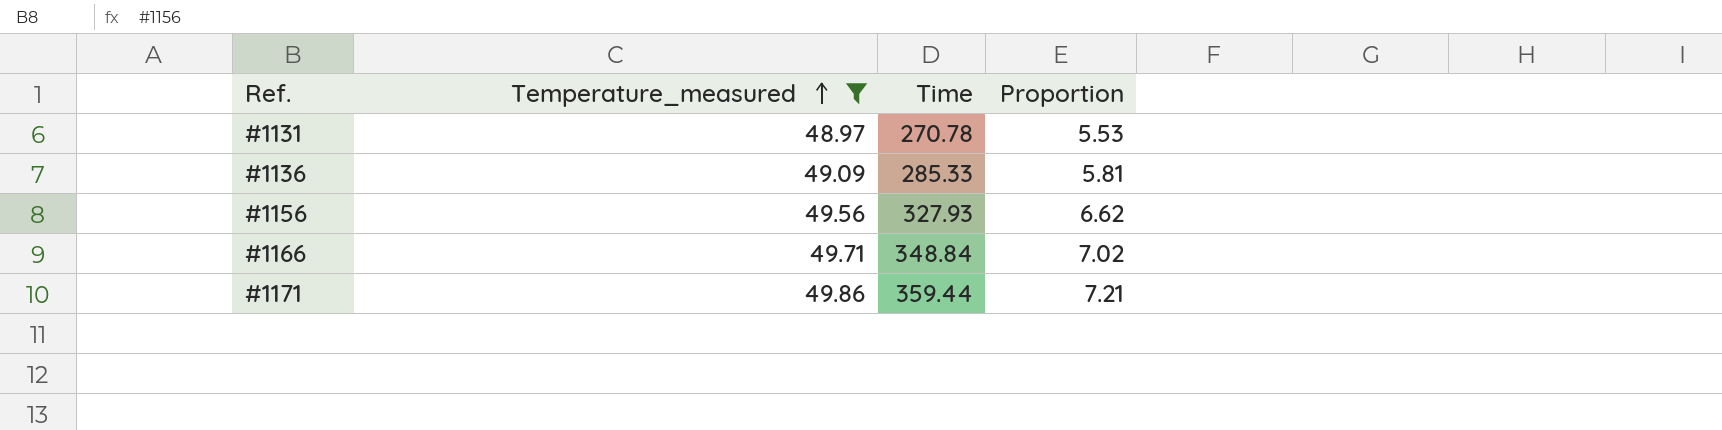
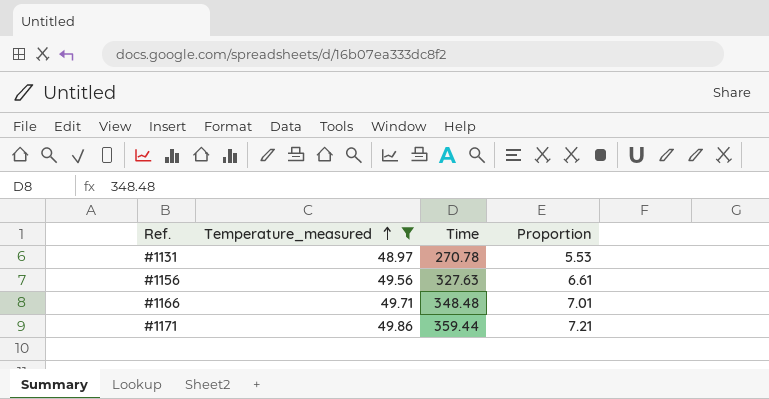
row #1136: 49.09 | 285.33 | 5.81 -> none
#1156 | Time: 327.93 -> 327.63
#1156 | Proportion: 6.62 -> 6.61
#1166 | Time: 348.84 -> 348.48
#1166 | Proportion: 7.02 -> 7.01

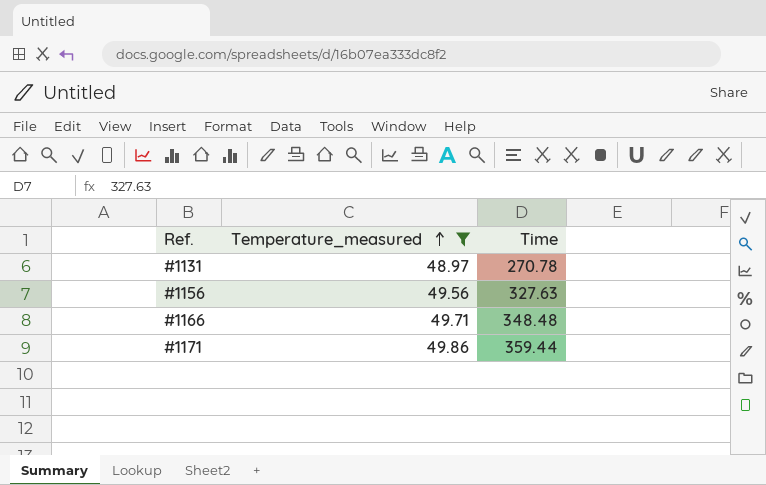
column Proportion | formula: [Time] / [Temperature_measured] -> none

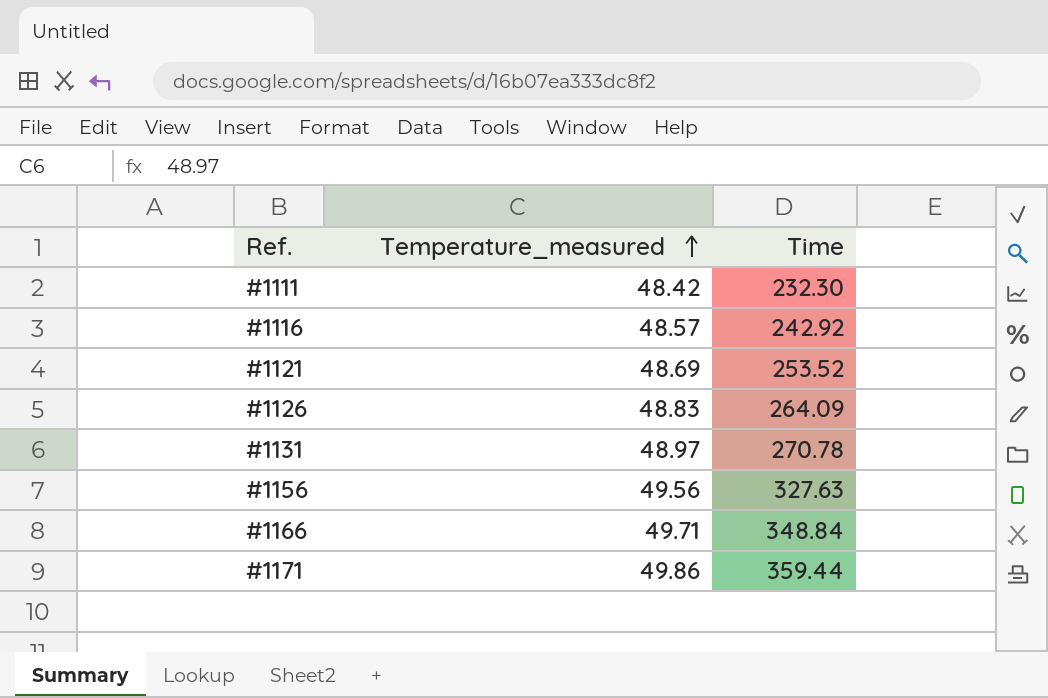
filter: Temperature_measured >= 48.97 -> none
#1166 | Time: 348.48 -> 348.84

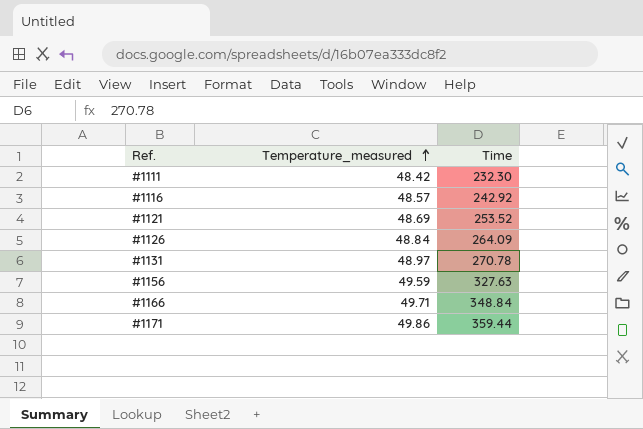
#1126 | Temperature_measured: 48.83 -> 48.84
#1156 | Temperature_measured: 49.56 -> 49.59

